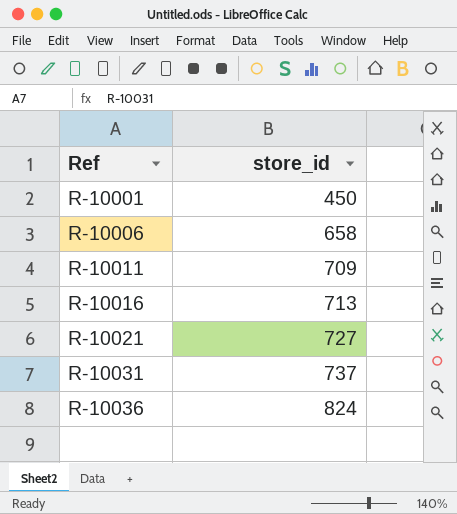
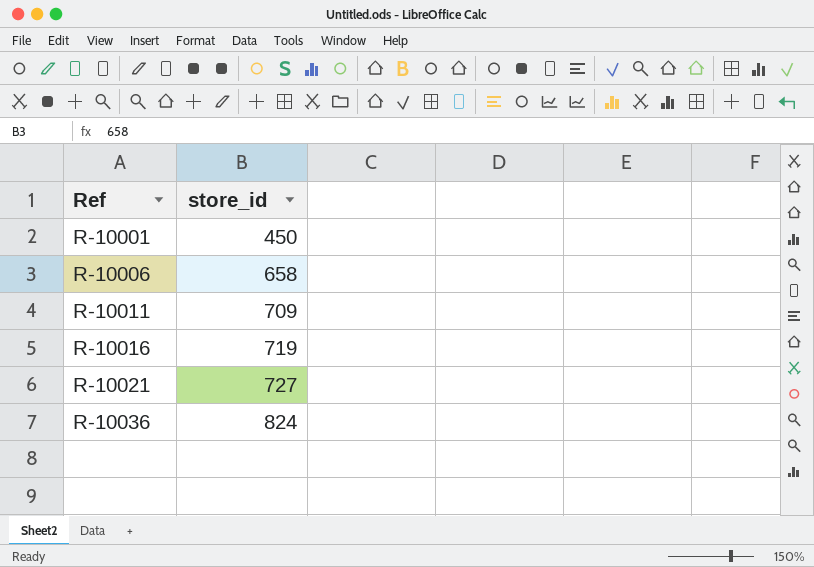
row R-10031: 737 -> none
R-10016 | store_id: 713 -> 719

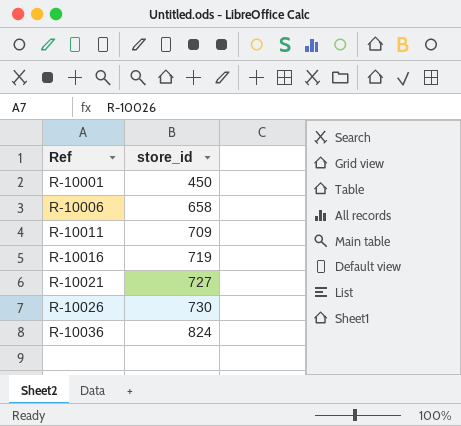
row R-10026: none -> 730

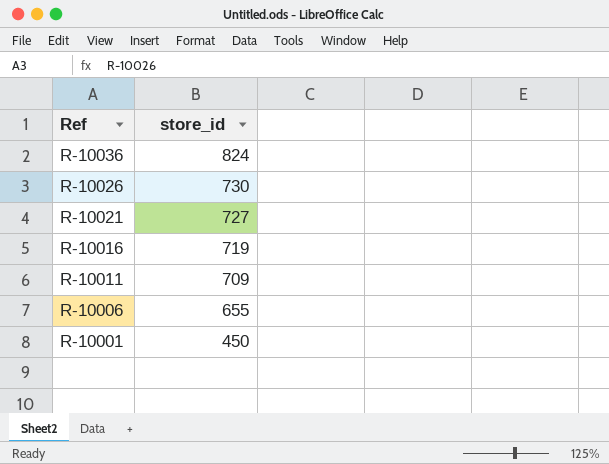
row order: Ref ascending -> Ref descending
R-10006 | store_id: 658 -> 655

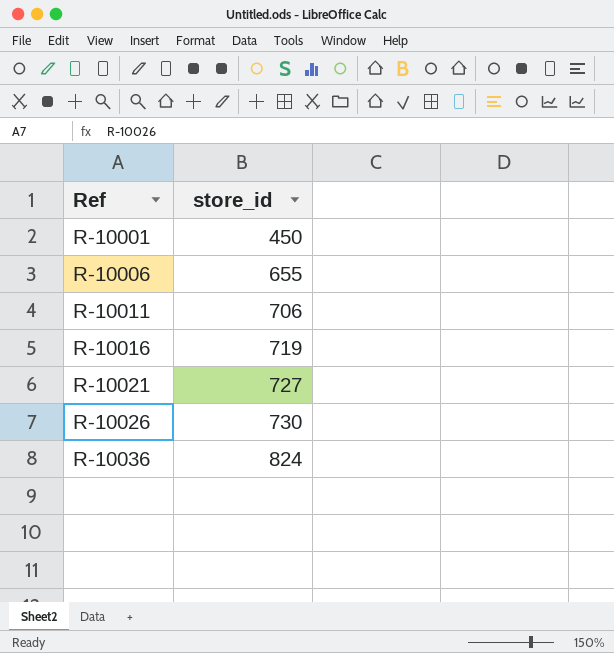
row order: Ref descending -> Ref ascending
R-10011 | store_id: 709 -> 706

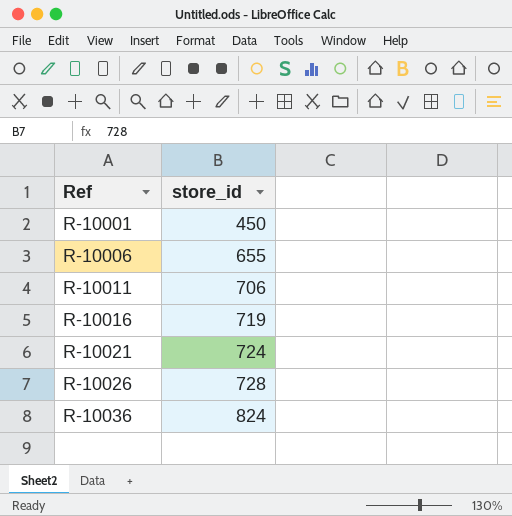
R-10021 | store_id: 727 -> 724
R-10026 | store_id: 730 -> 728

